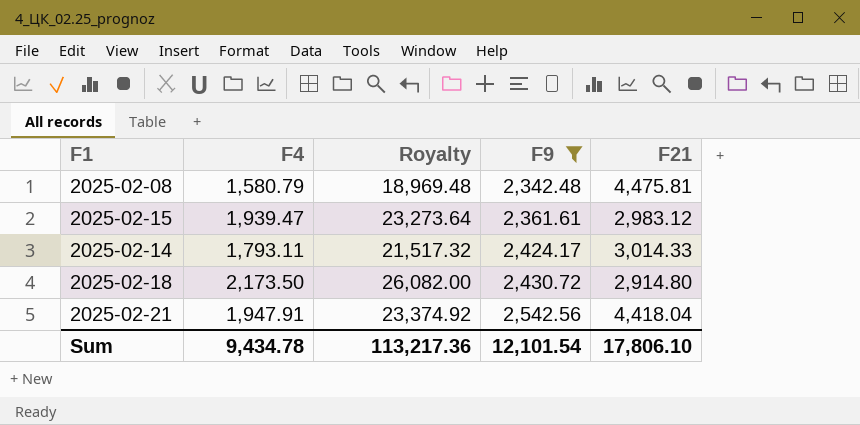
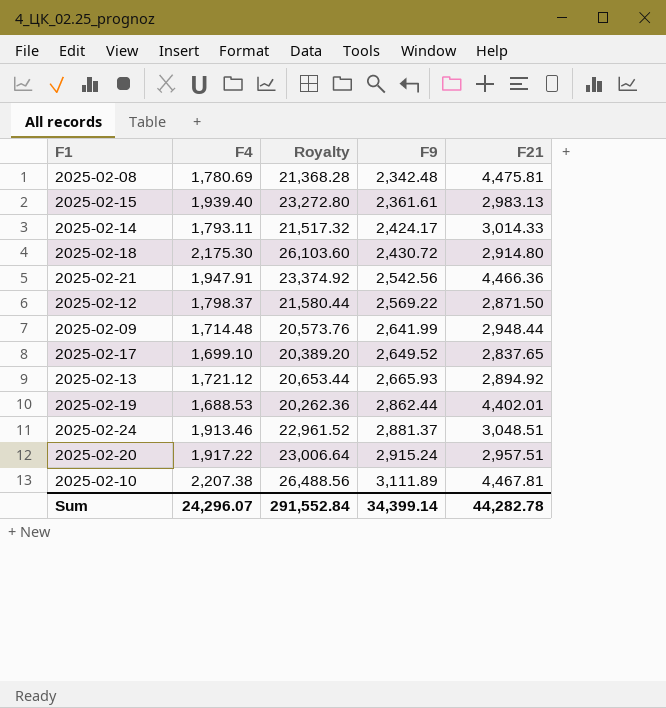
filter: F9 <= 2,542.56 -> none
2025-02-08 | F4: 1,580.79 -> 1,780.69
2025-02-08 | Royalty: 18,969.48 -> 21,368.28
2025-02-15 | F4: 1,939.47 -> 1,939.40
2025-02-15 | Royalty: 23,273.64 -> 23,272.80
2025-02-15 | F21: 2,983.12 -> 2,983.13
2025-02-18 | F4: 2,173.50 -> 2,175.30
2025-02-18 | Royalty: 26,082.00 -> 26,103.60
2025-02-21 | F21: 4,418.04 -> 4,466.36
Sum | F4: 9,434.78 -> 24,296.07
Sum | Royalty: 113,217.36 -> 291,552.84
Sum | F9: 12,101.54 -> 34,399.14
Sum | F21: 17,806.10 -> 44,282.78

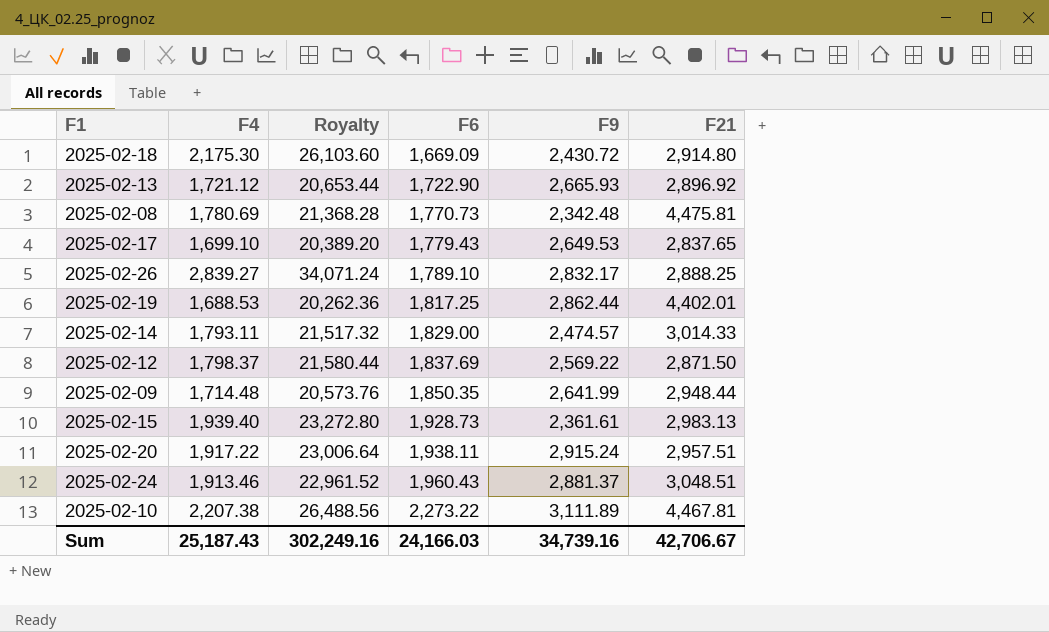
row order: F9 ascending -> F6 ascending
column F6 | position: none -> 4
row 2025-02-21: 1,947.91 | 23,374.92 | 2,542.56 | 4,466.36 -> none
2025-02-13 | F21: 2,894.92 -> 2,896.92
2025-02-17 | F9: 2,649.52 -> 2,649.53
row 2025-02-26: none -> 2,839.27 | 34,071.24 | 1,789.10 | 2,832.17 | 2,888.25
2025-02-14 | F9: 2,424.17 -> 2,474.57
Sum | F4: 24,296.07 -> 25,187.43
Sum | Royalty: 291,552.84 -> 302,249.16
Sum | F9: 34,399.14 -> 34,739.16
Sum | F21: 44,282.78 -> 42,706.67

